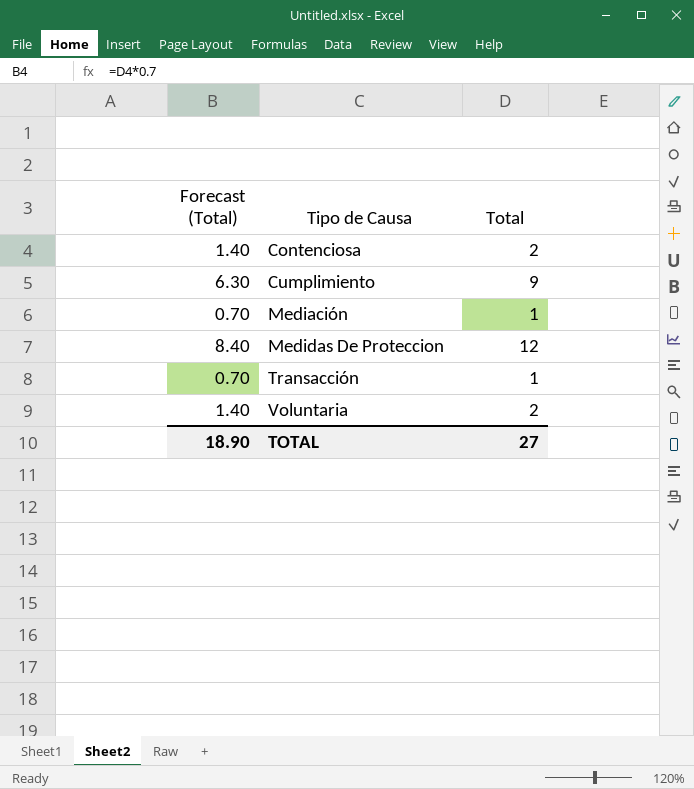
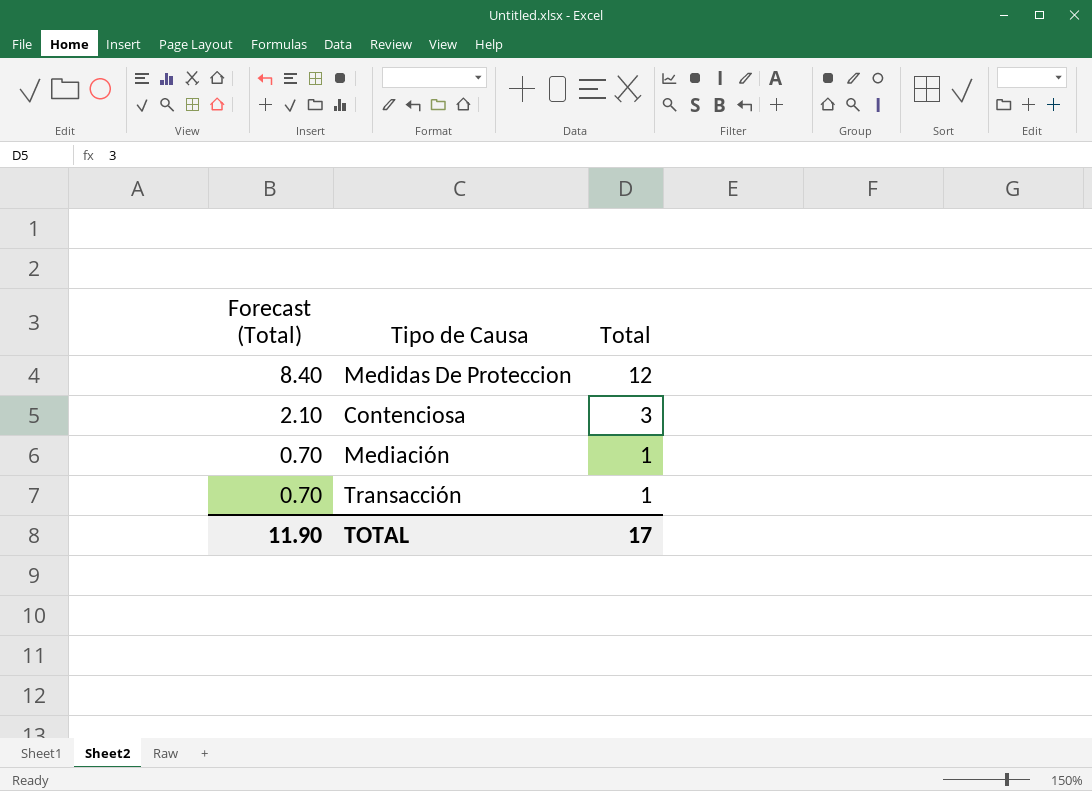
row order: Tipo de Causa ascending -> Forecast (Total) descending
row Cumplimiento: 6.30 | 9 -> none
row Voluntaria: 1.40 | 2 -> none
Contenciosa | Forecast (Total): 1.40 -> 2.10
Contenciosa | Total: 2 -> 3
TOTAL | Forecast (Total): 18.90 -> 11.90
TOTAL | Total: 27 -> 17

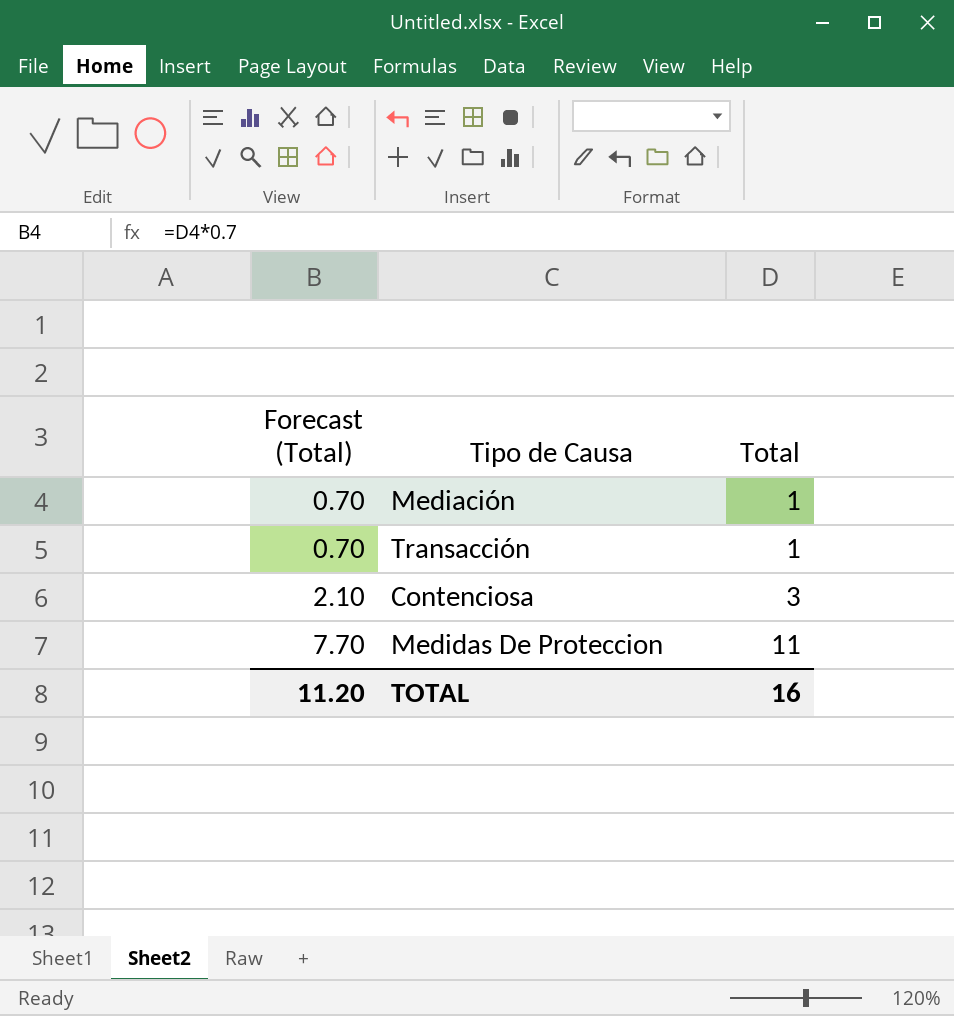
row order: Forecast (Total) descending -> Forecast (Total) ascending
Medidas De Proteccion | Forecast (Total): 8.40 -> 7.70
Medidas De Proteccion | Total: 12 -> 11
TOTAL | Forecast (Total): 11.90 -> 11.20
TOTAL | Total: 17 -> 16

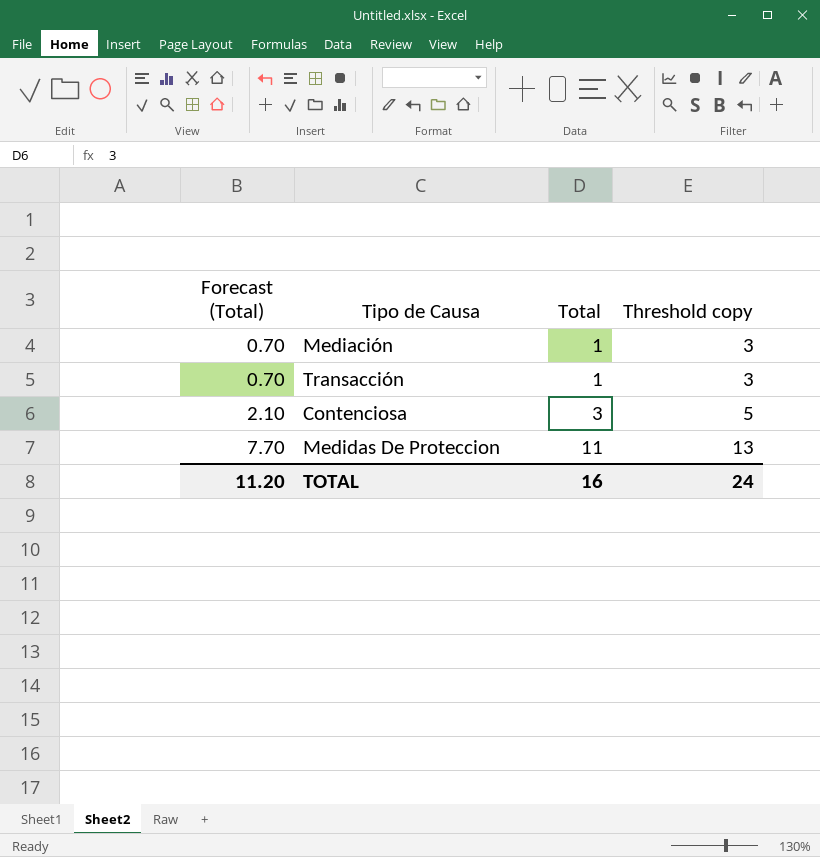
column Threshold copy | formula: none -> [Total] + 2

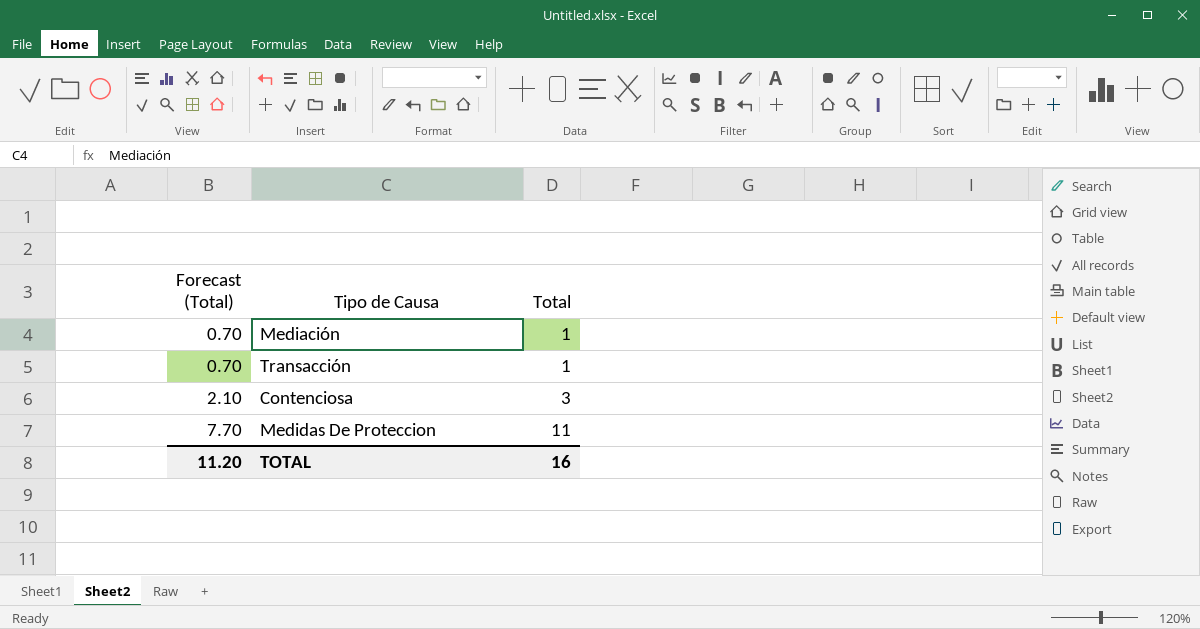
column Threshold copy | formula: [Total] + 2 -> none

